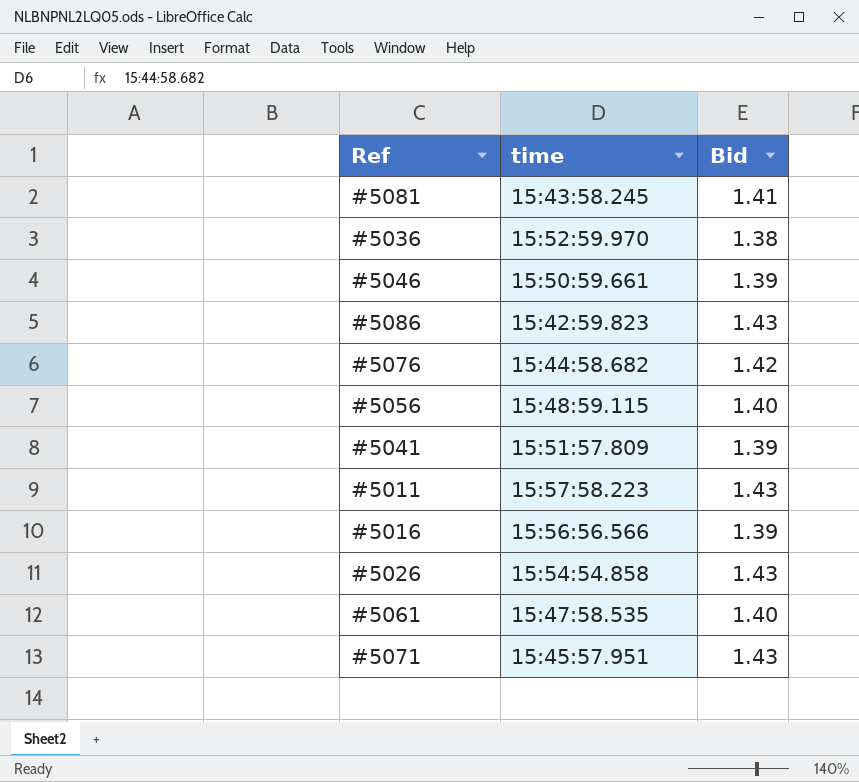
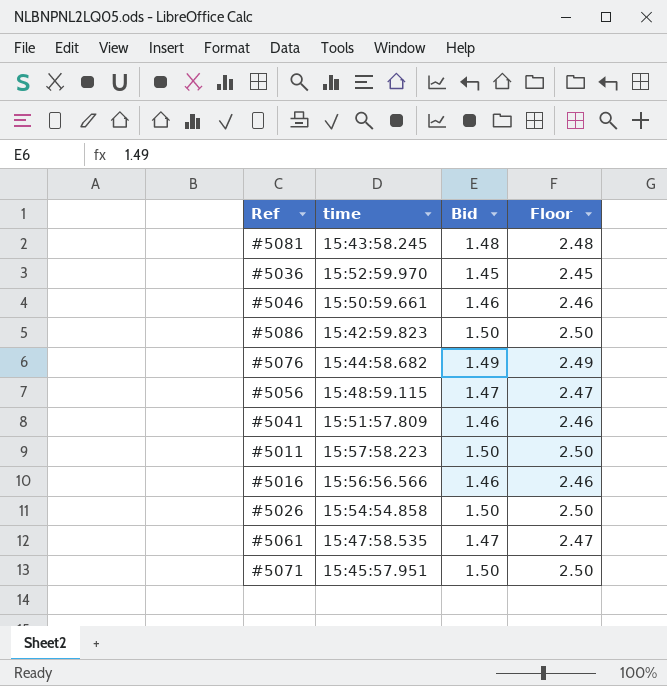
column Floor | formula: none -> [Bid] + 1
#5081 | Bid: 1.41 -> 1.48
#5036 | Bid: 1.38 -> 1.45
#5046 | Bid: 1.39 -> 1.46
#5086 | Bid: 1.43 -> 1.50
#5076 | Bid: 1.42 -> 1.49
#5056 | Bid: 1.40 -> 1.47
#5041 | Bid: 1.39 -> 1.46
#5011 | Bid: 1.43 -> 1.50
#5016 | Bid: 1.39 -> 1.46
#5026 | Bid: 1.43 -> 1.50
#5061 | Bid: 1.40 -> 1.47
#5071 | Bid: 1.43 -> 1.50

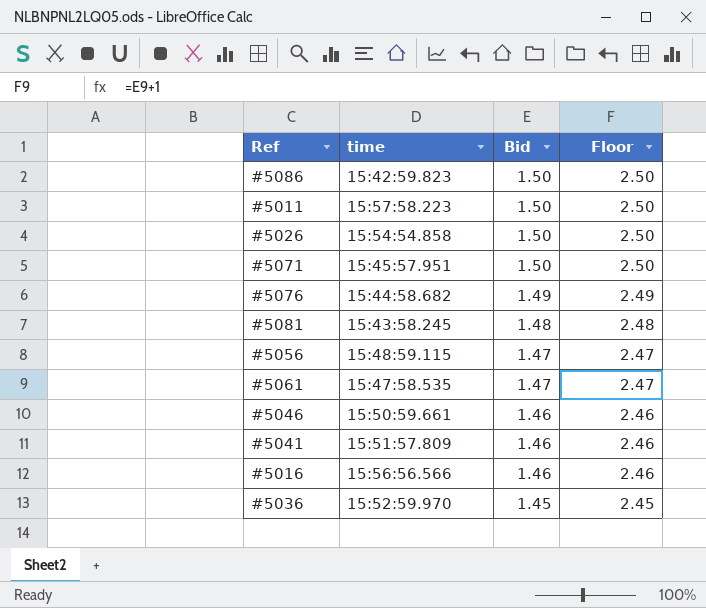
row order: none -> Bid descending

